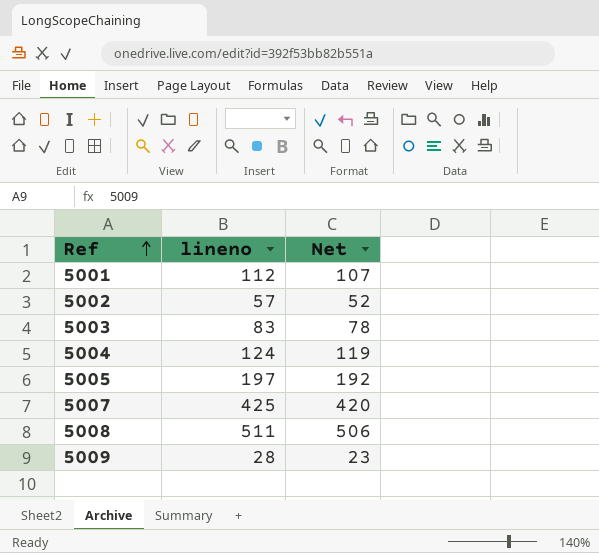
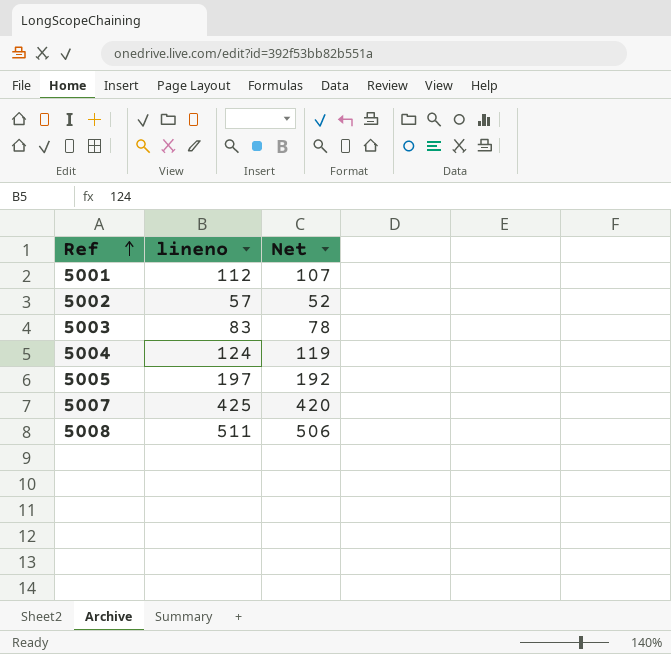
row 5009: 28 | 23 -> none

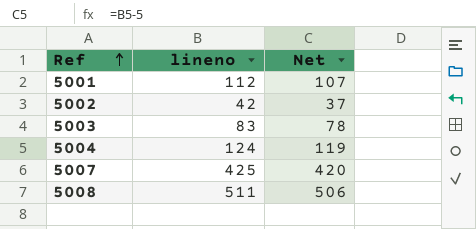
row 5005: 197 | 192 -> none
5002 | lineno: 57 -> 42
5002 | Net: 52 -> 37

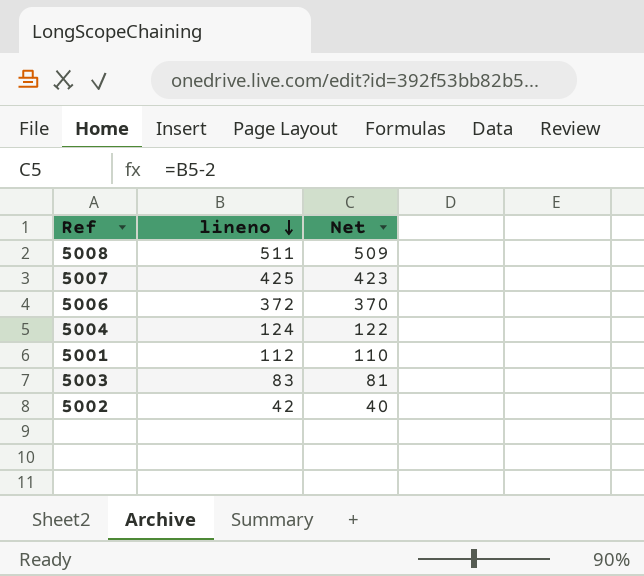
row order: Ref ascending -> lineno descending
column Net | formula: [lineno] - 5 -> [lineno] - 2
row 5006: none -> 372 | 370

